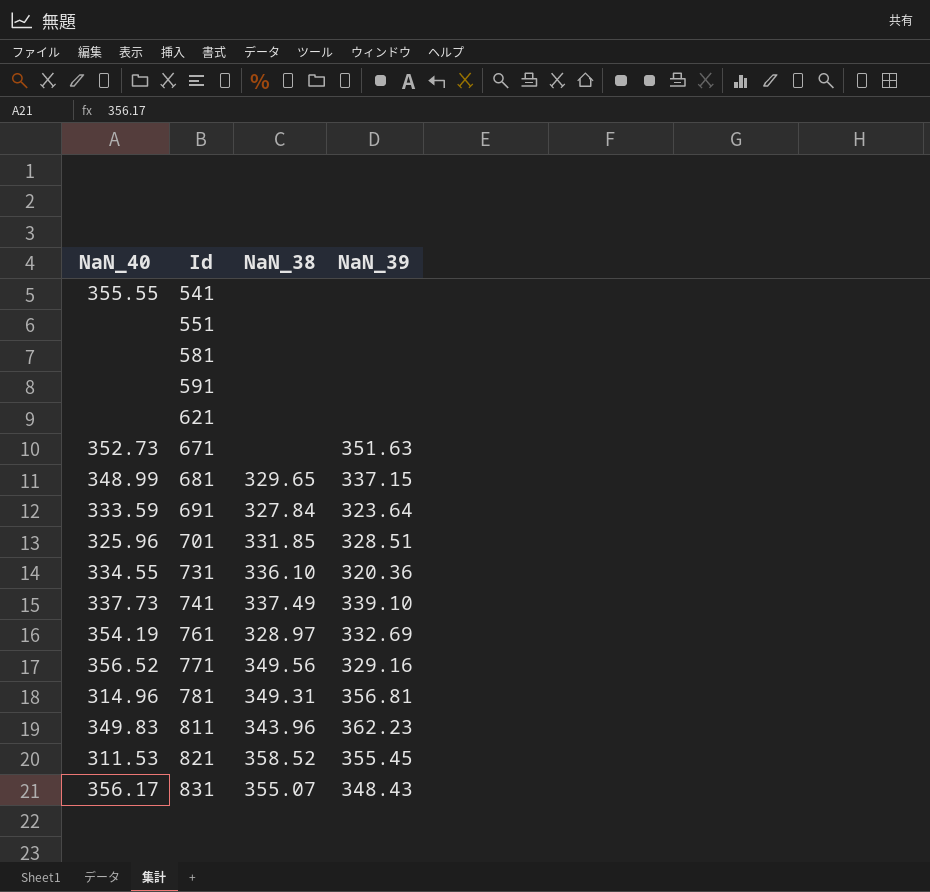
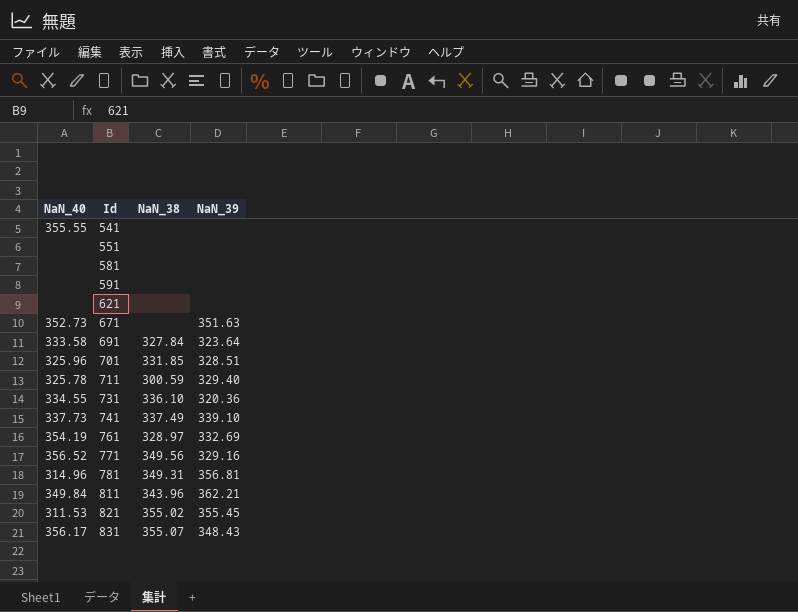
row 681: 348.99 | 329.65 | 337.15 -> none
691 | NaN_40: 333.59 -> 333.58
row 711: none -> 325.78 | 300.59 | 329.40
811 | NaN_40: 349.83 -> 349.84
811 | NaN_39: 362.23 -> 362.21
821 | NaN_38: 358.52 -> 355.02

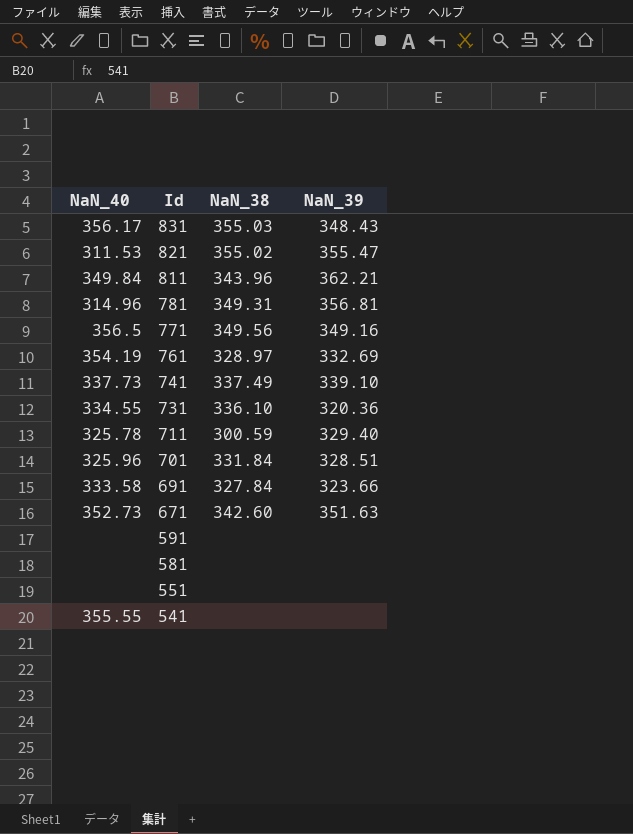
row order: Id ascending -> Id descending
row 621: none | none | none -> none
831 | NaN_38: 355.07 -> 355.03
821 | NaN_39: 355.45 -> 355.47
771 | NaN_40: 356.52 -> 356.5
771 | NaN_39: 329.16 -> 349.16
701 | NaN_38: 331.85 -> 331.84
691 | NaN_39: 323.64 -> 323.66
671 | NaN_38: none -> 342.60

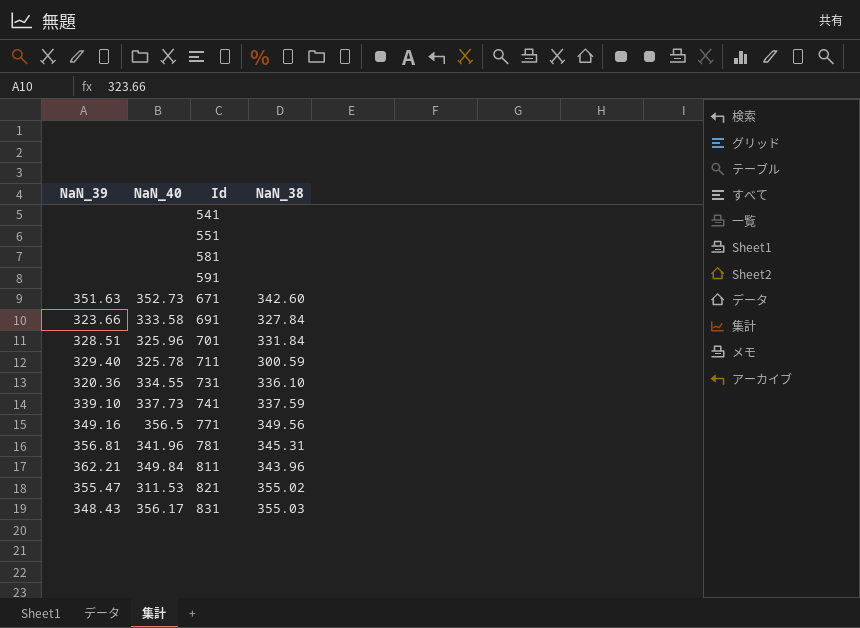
row order: Id descending -> Id ascending
column NaN_39 | position: 4 -> 1
row 761: 354.19 | 328.97 | 332.69 -> none
541 | NaN_40: 355.55 -> none
741 | NaN_38: 337.49 -> 337.59
781 | NaN_40: 314.96 -> 341.96
781 | NaN_38: 349.31 -> 345.31

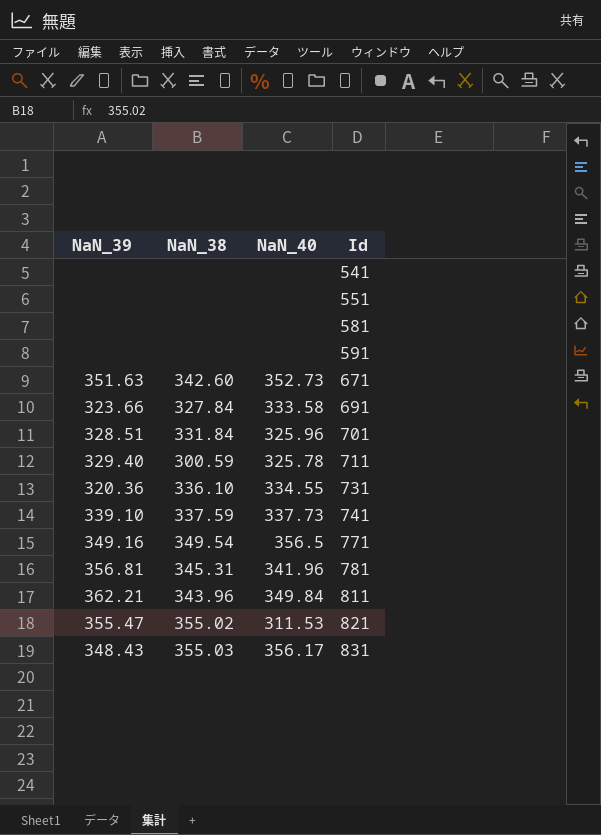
column NaN_38 | position: 4 -> 2
771 | NaN_38: 349.56 -> 349.54

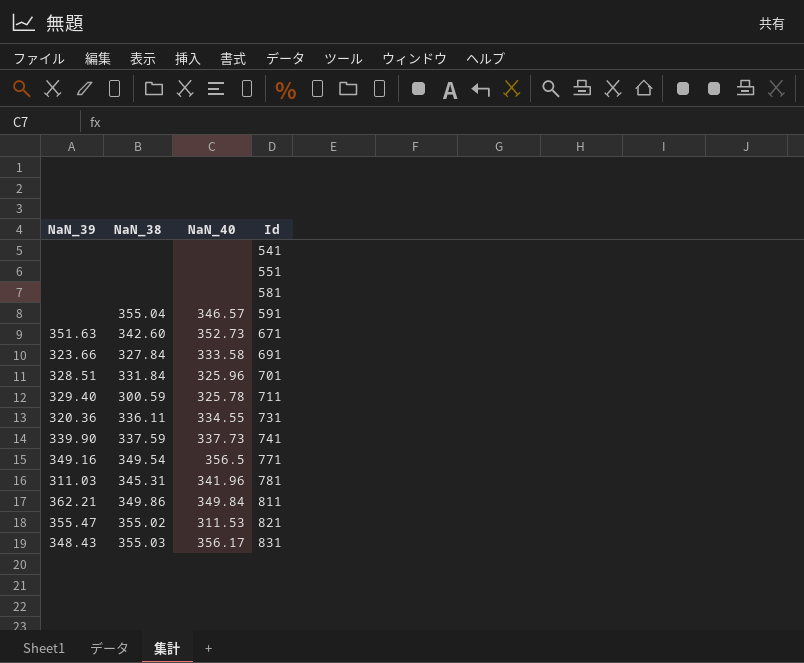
591 | NaN_38: none -> 355.04
591 | NaN_40: none -> 346.57
731 | NaN_38: 336.10 -> 336.11
741 | NaN_39: 339.10 -> 339.90
781 | NaN_39: 356.81 -> 311.03
811 | NaN_38: 343.96 -> 349.86

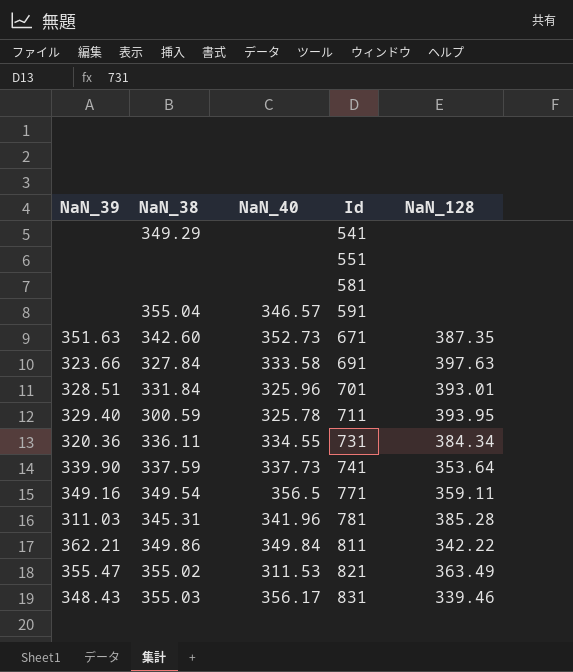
column NaN_128 | position: none -> 5
541 | NaN_38: none -> 349.29

